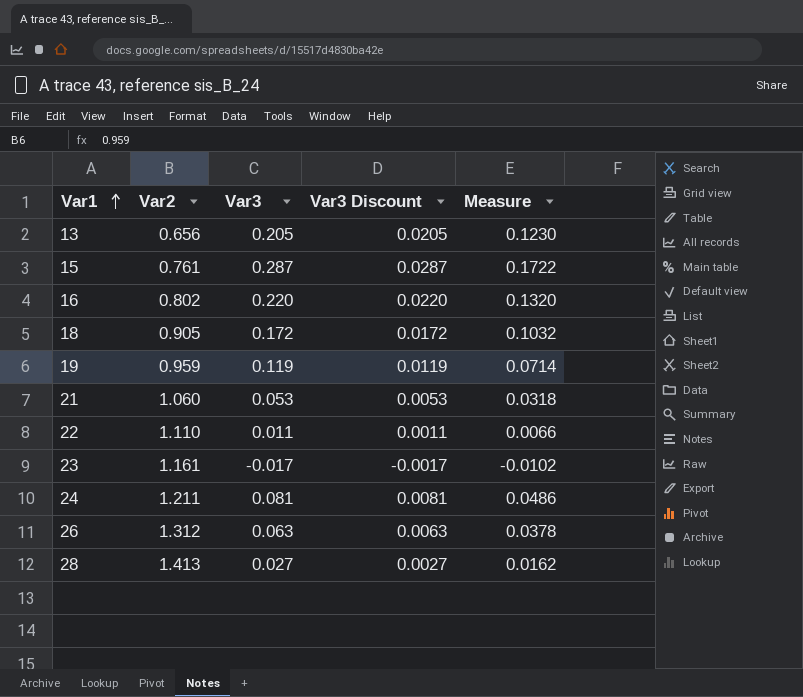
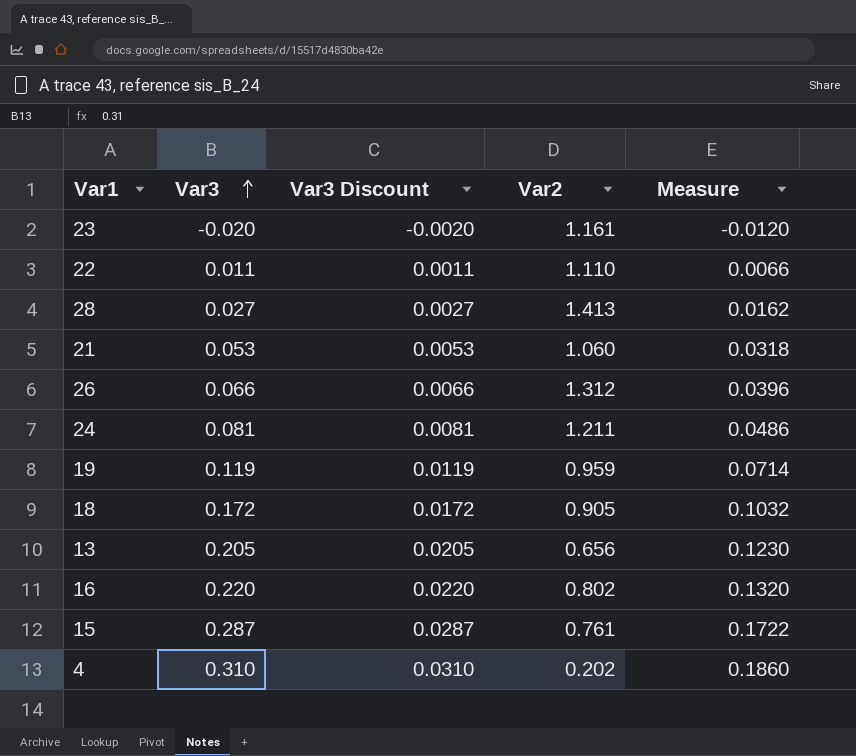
row order: Var1 ascending -> Var3 ascending
column Var2 | position: 2 -> 4
23 | Var3: -0.017 -> -0.020
23 | Var3 Discount: -0.0017 -> -0.0020
23 | Measure: -0.0102 -> -0.0120
26 | Var3: 0.063 -> 0.066
26 | Var3 Discount: 0.0063 -> 0.0066
26 | Measure: 0.0378 -> 0.0396
row 4: none -> 0.310 | 0.0310 | 0.202 | 0.1860

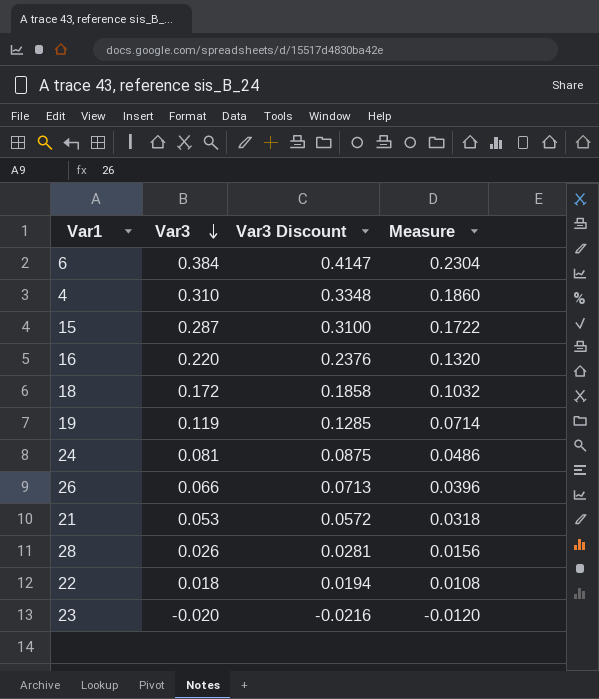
row order: Var3 ascending -> Var3 descending
column Var2 | position: 4 -> none
column Var3 Discount | formula: [Var3] * 0.1 -> [Var3] * 1.08
row 13: 0.205 | 0.0205 | 0.656 | 0.1230 -> none
row 6: none -> 0.384 | 0.4147 | 0.2304
28 | Var3: 0.027 -> 0.026
28 | Measure: 0.0162 -> 0.0156
22 | Var3: 0.011 -> 0.018
22 | Measure: 0.0066 -> 0.0108

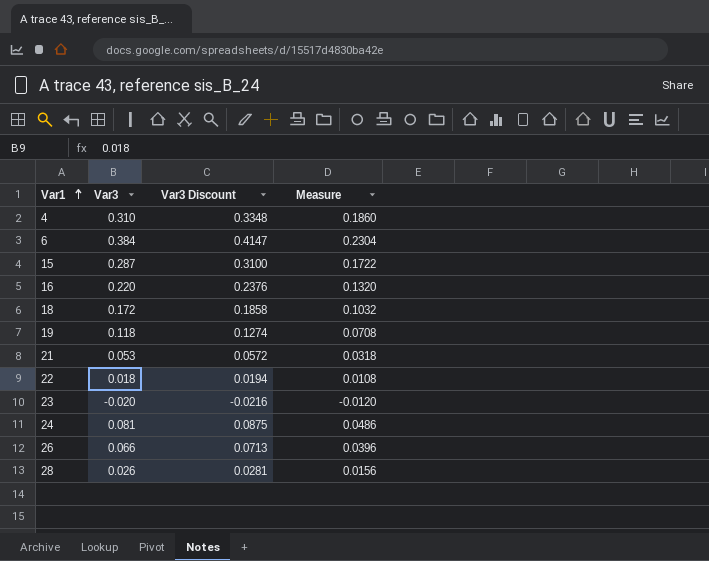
row order: Var3 descending -> Var1 ascending
19 | Var3: 0.119 -> 0.118
19 | Var3 Discount: 0.1285 -> 0.1274
19 | Measure: 0.0714 -> 0.0708

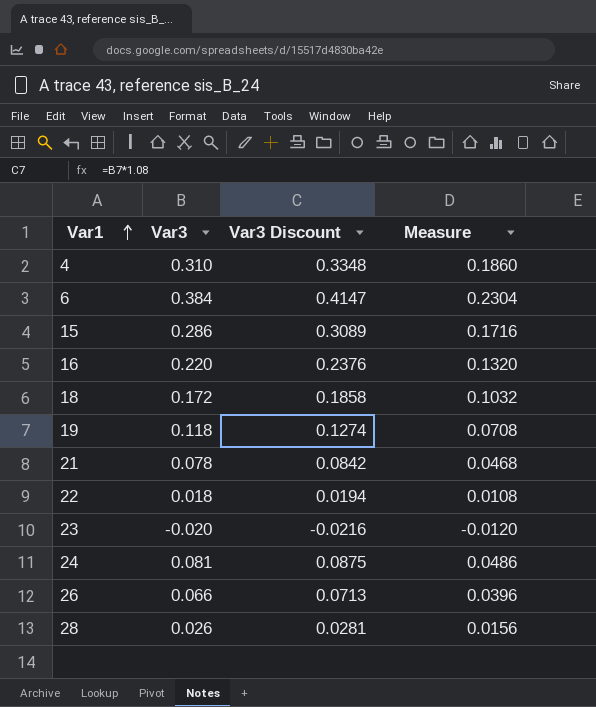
15 | Var3: 0.287 -> 0.286
15 | Var3 Discount: 0.3100 -> 0.3089
15 | Measure: 0.1722 -> 0.1716
21 | Var3: 0.053 -> 0.078
21 | Var3 Discount: 0.0572 -> 0.0842
21 | Measure: 0.0318 -> 0.0468

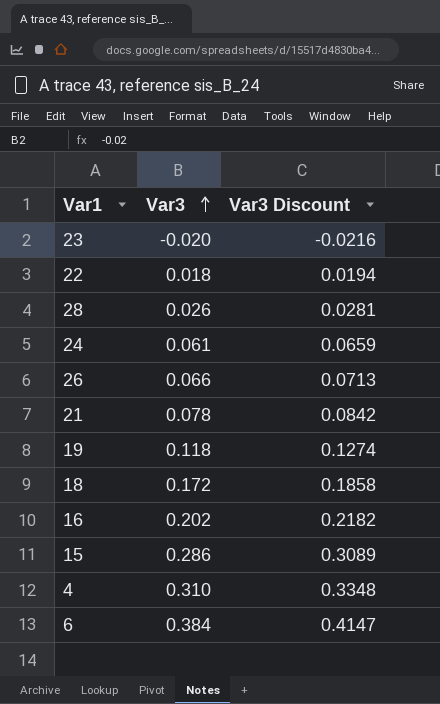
row order: Var1 ascending -> Var3 ascending
column Measure | formula: [Var3] * 0.6 -> none
24 | Var3: 0.081 -> 0.061
24 | Var3 Discount: 0.0875 -> 0.0659
16 | Var3: 0.220 -> 0.202
16 | Var3 Discount: 0.2376 -> 0.2182

